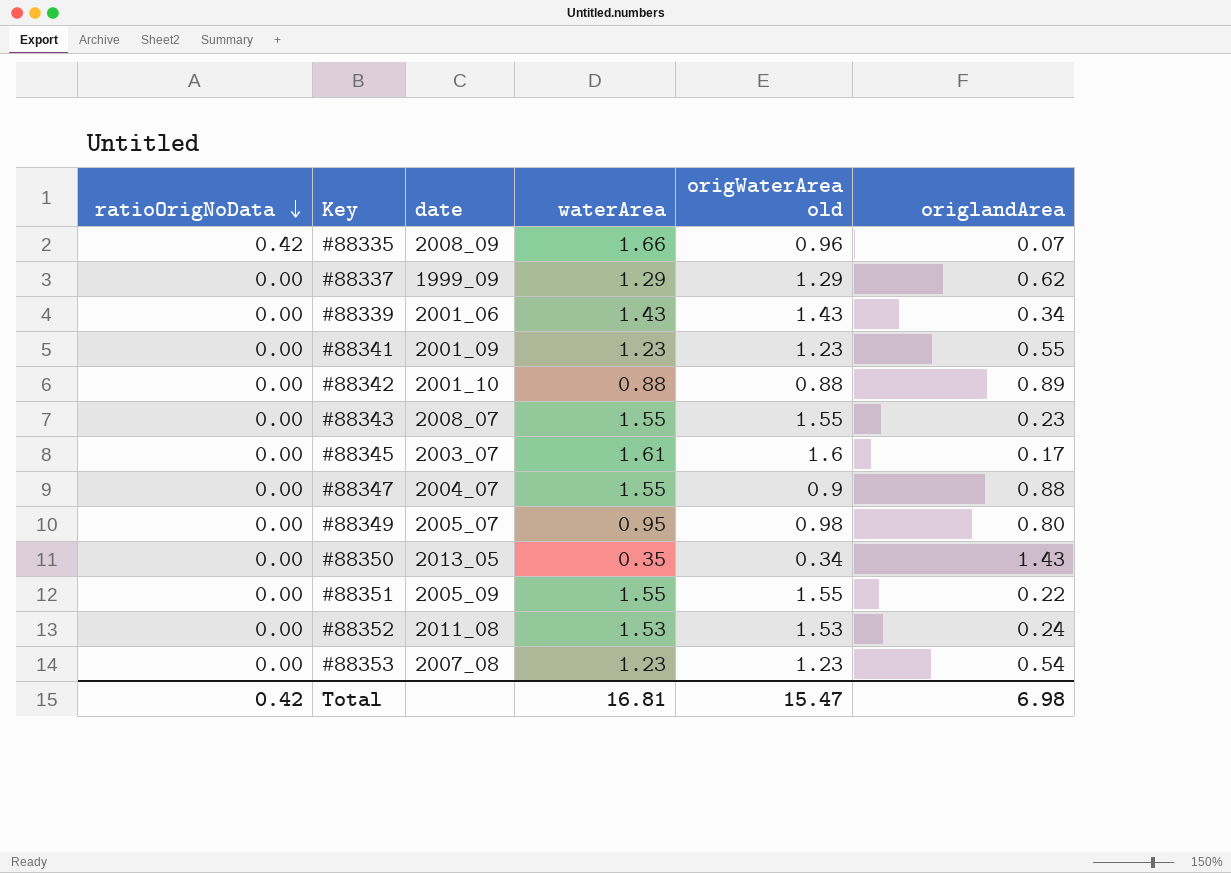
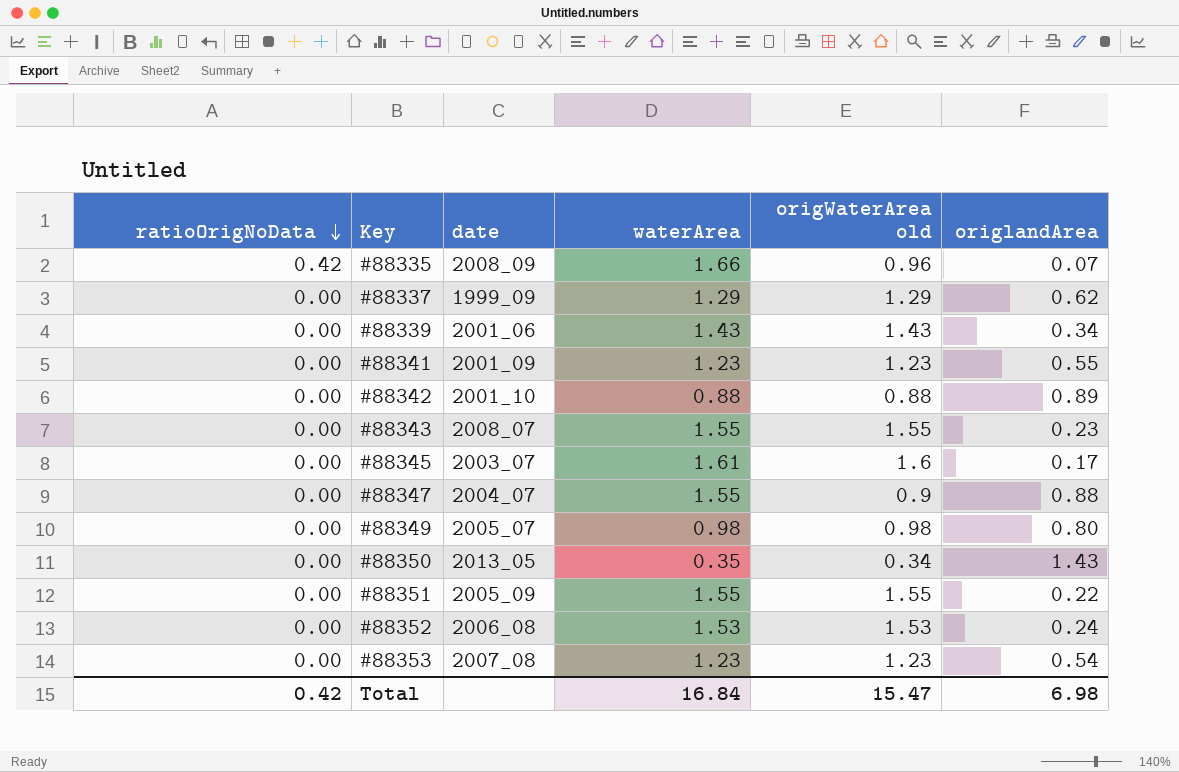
#88349 | waterArea: 0.95 -> 0.98
#88352 | date: 2011_08 -> 2006_08
Total | waterArea: 16.81 -> 16.84

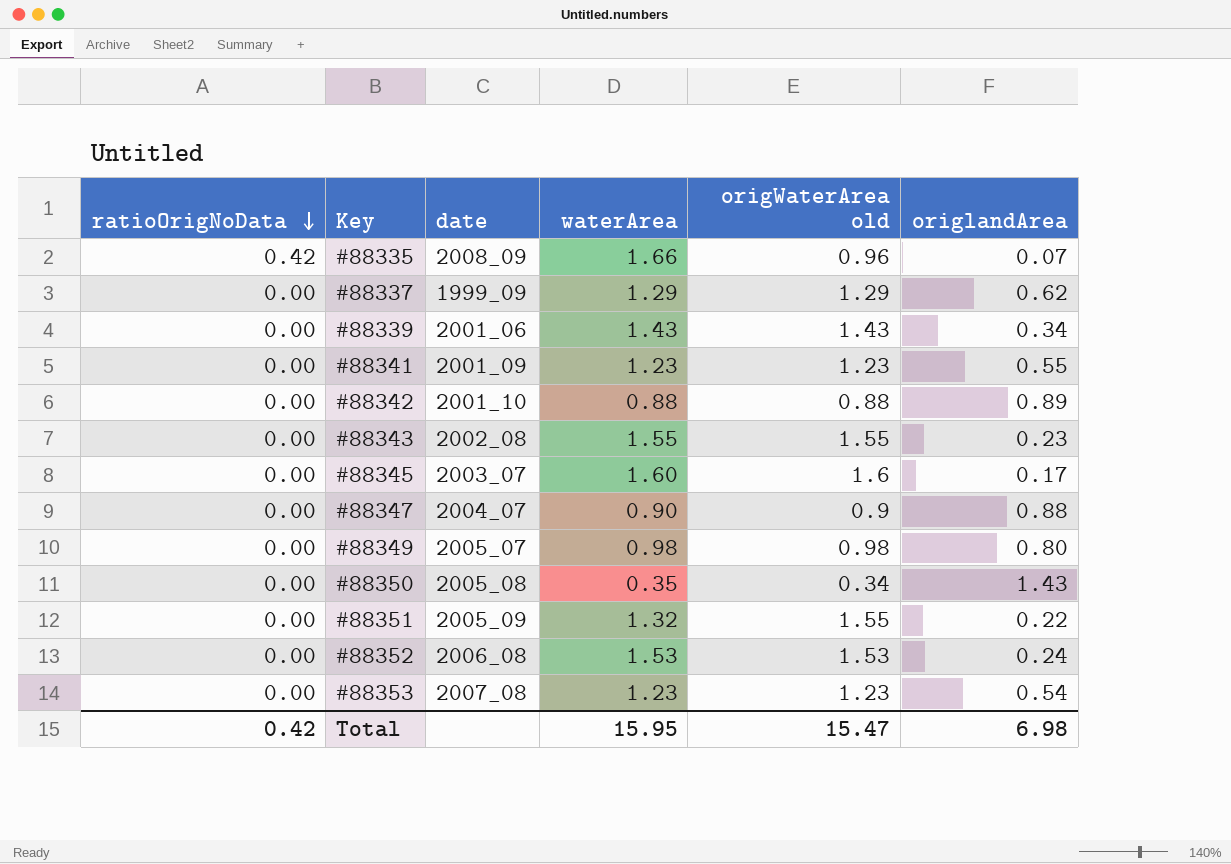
#88343 | date: 2008_07 -> 2002_08
#88345 | waterArea: 1.61 -> 1.60
#88347 | waterArea: 1.55 -> 0.90
#88350 | date: 2013_05 -> 2005_08
#88351 | waterArea: 1.55 -> 1.32
Total | waterArea: 16.84 -> 15.95

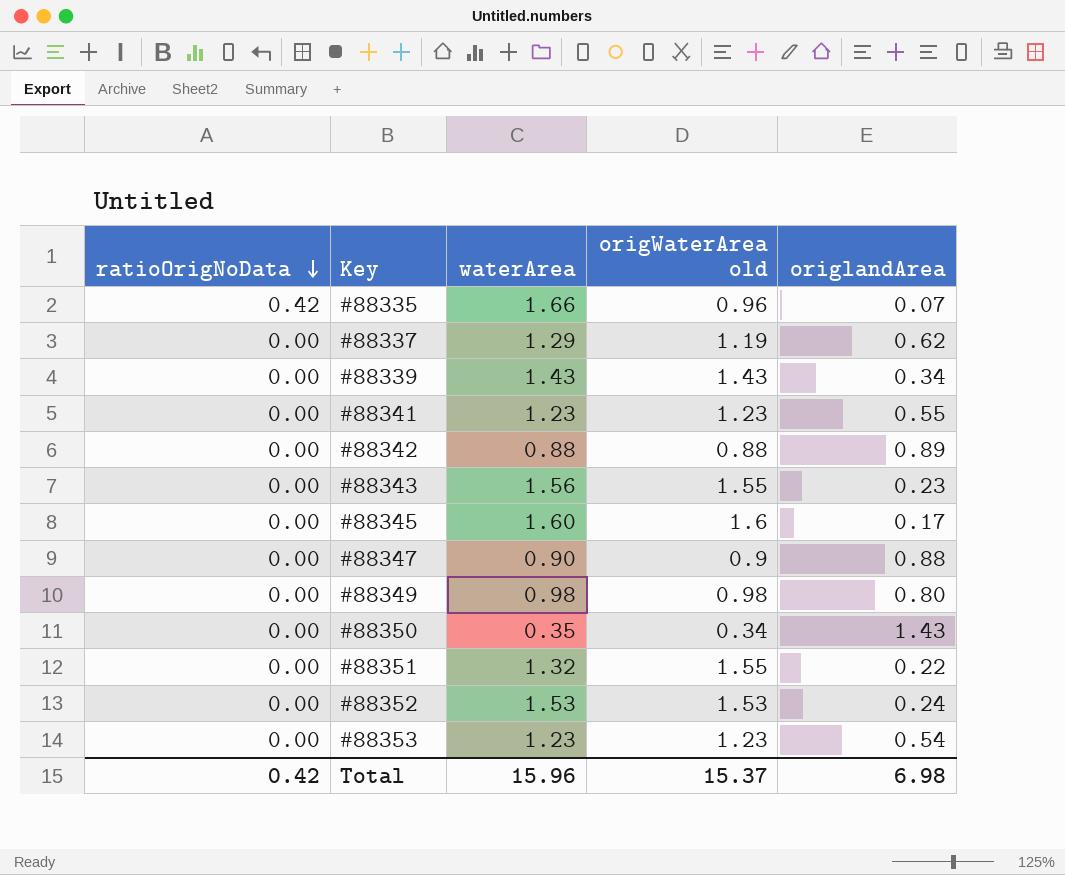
column date | position: 3 -> none
#88337 | origWaterArea old: 1.29 -> 1.19
#88343 | waterArea: 1.55 -> 1.56
Total | waterArea: 15.95 -> 15.96
Total | origWaterArea old: 15.47 -> 15.37

